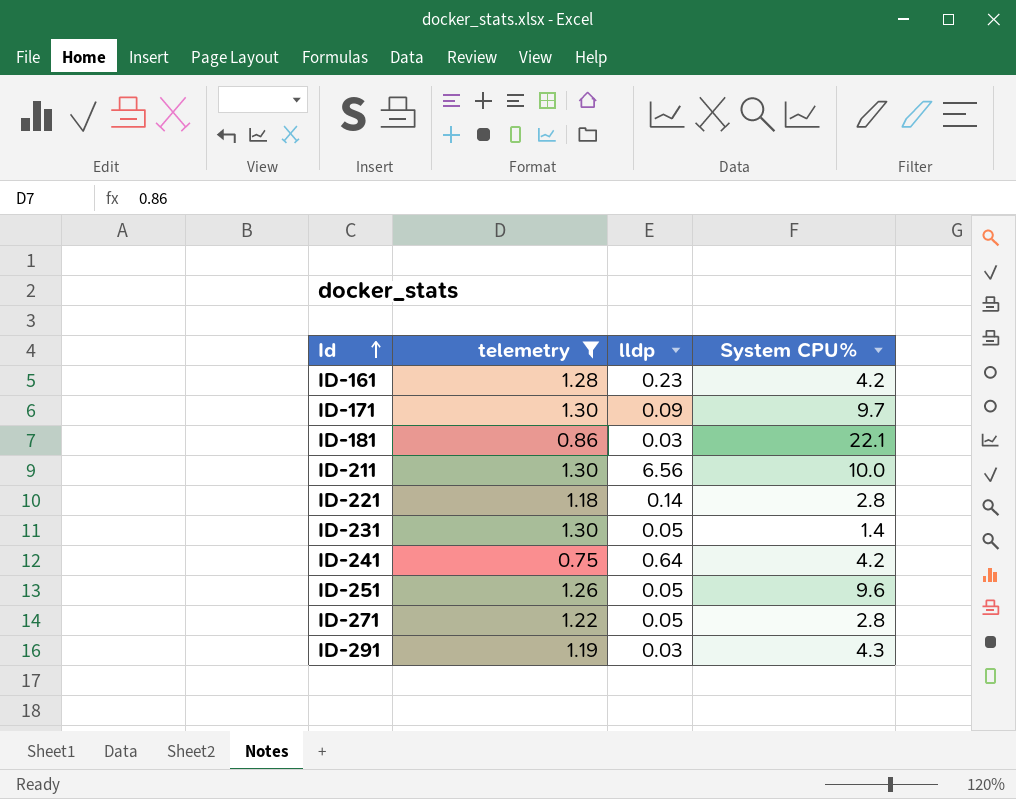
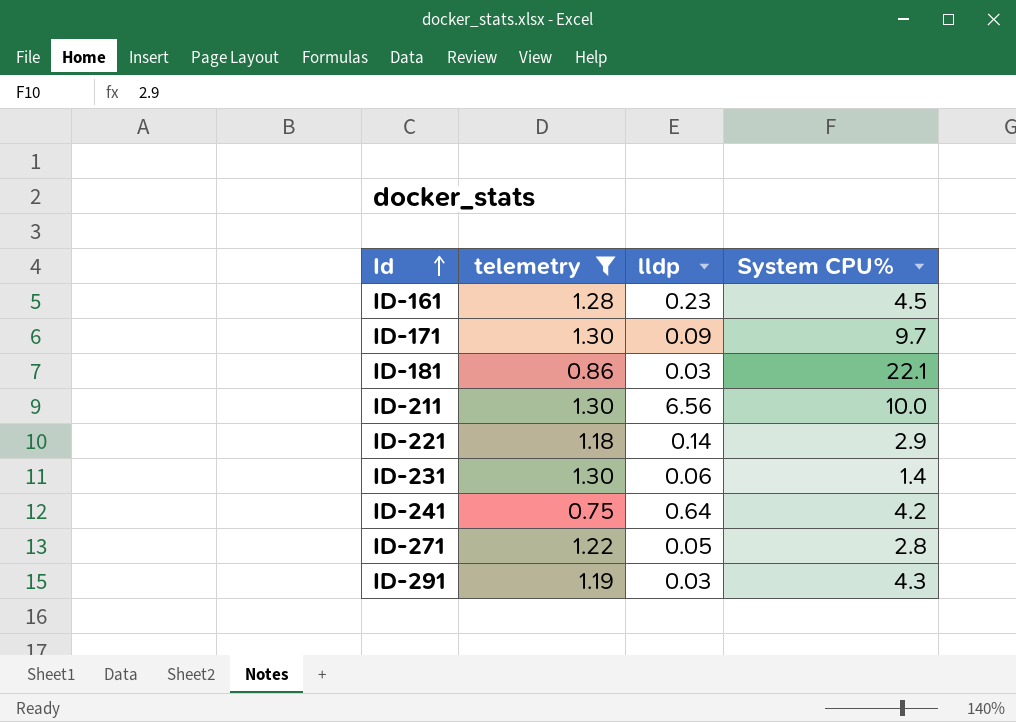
row ID-251: 1.26 | 0.05 | 9.6 -> none
ID-161 | System CPU%: 4.2 -> 4.5
ID-221 | System CPU%: 2.8 -> 2.9
ID-231 | lldp: 0.05 -> 0.06

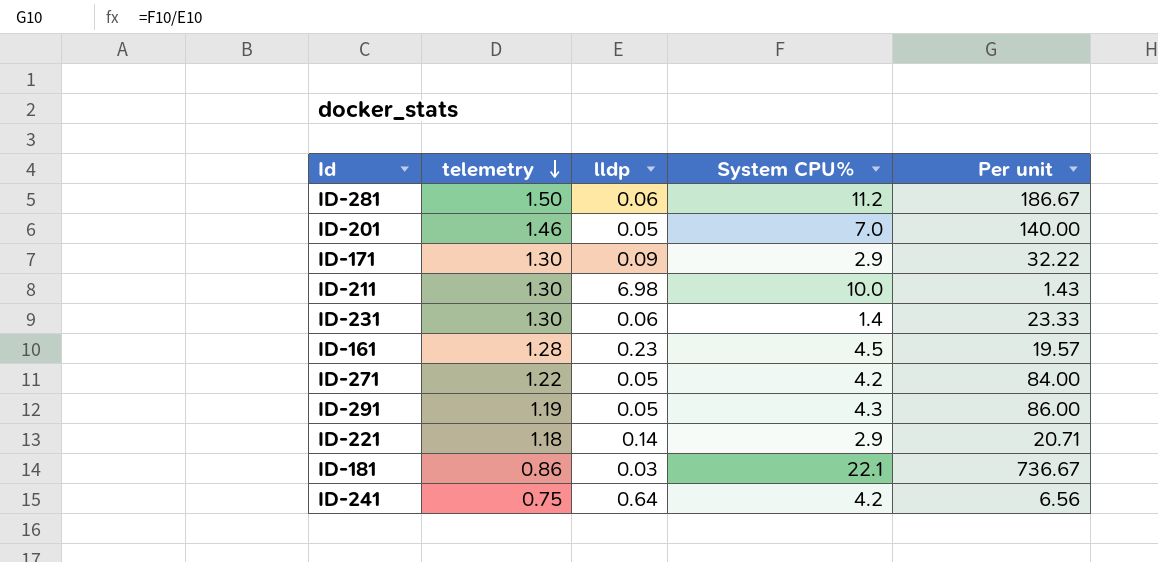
filter: telemetry <= 1.30 -> none
row order: Id ascending -> telemetry descending
column Per unit | formula: none -> [System CPU%] / [lldp]
ID-171 | System CPU%: 9.7 -> 2.9
ID-211 | lldp: 6.56 -> 6.98
ID-271 | System CPU%: 2.8 -> 4.2
ID-291 | lldp: 0.03 -> 0.05

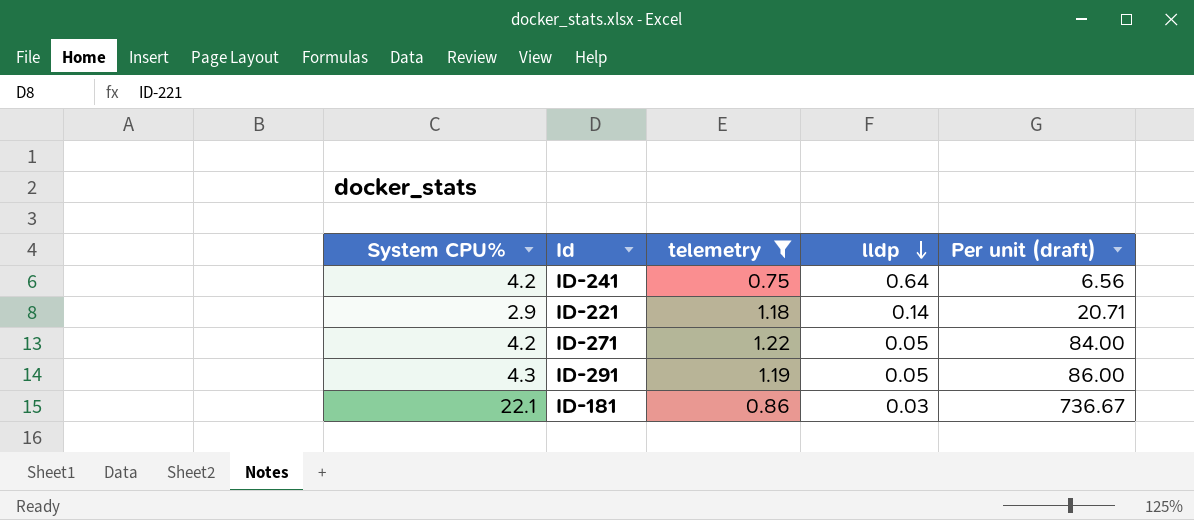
filter: none -> telemetry <= 1.22
row order: telemetry descending -> lldp descending
column System CPU% | position: 4 -> 1
column name: Per unit -> Per unit (draft)

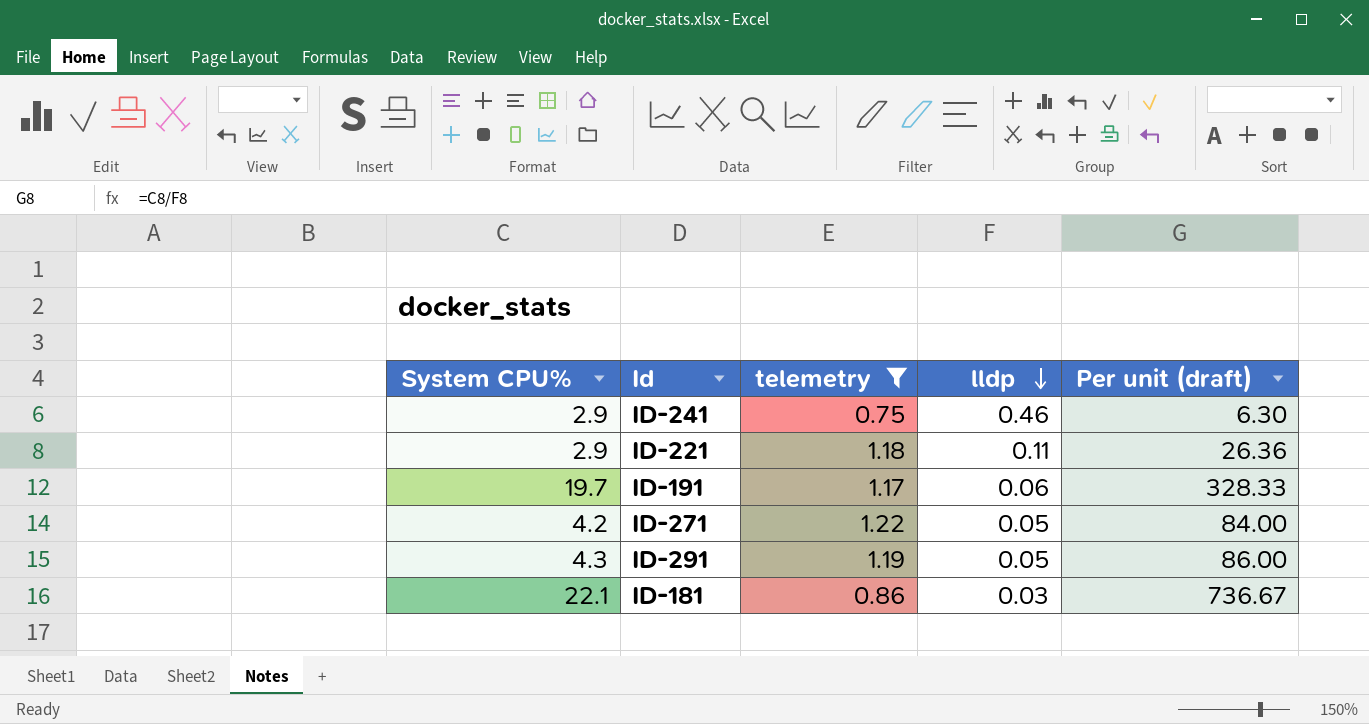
ID-241 | System CPU%: 4.2 -> 2.9
ID-241 | lldp: 0.64 -> 0.46
ID-241 | Per unit (draft): 6.56 -> 6.30
ID-221 | lldp: 0.14 -> 0.11
ID-221 | Per unit (draft): 20.71 -> 26.36
row ID-191: none -> 19.7 | 1.17 | 0.06 | 328.33

